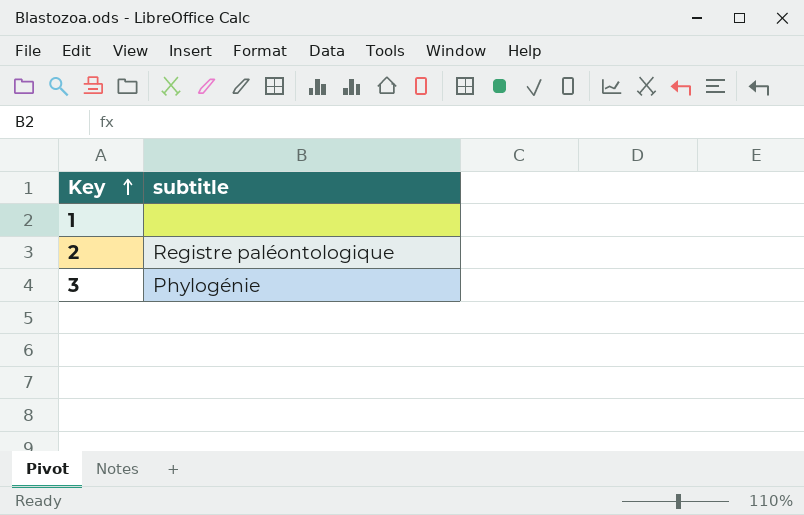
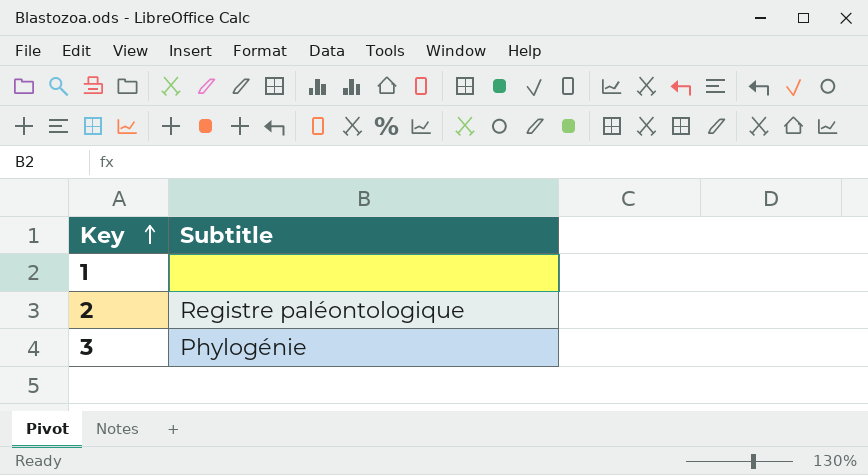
column name: subtitle -> Subtitle

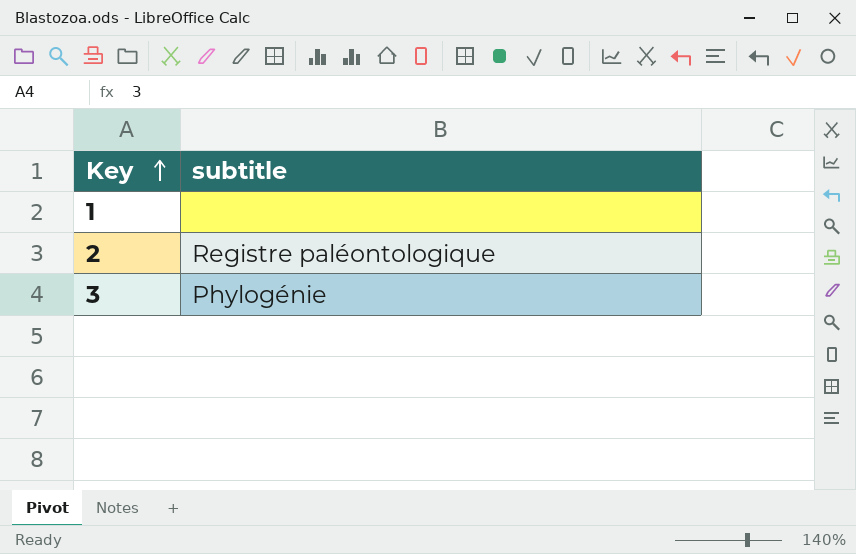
column name: Subtitle -> subtitle

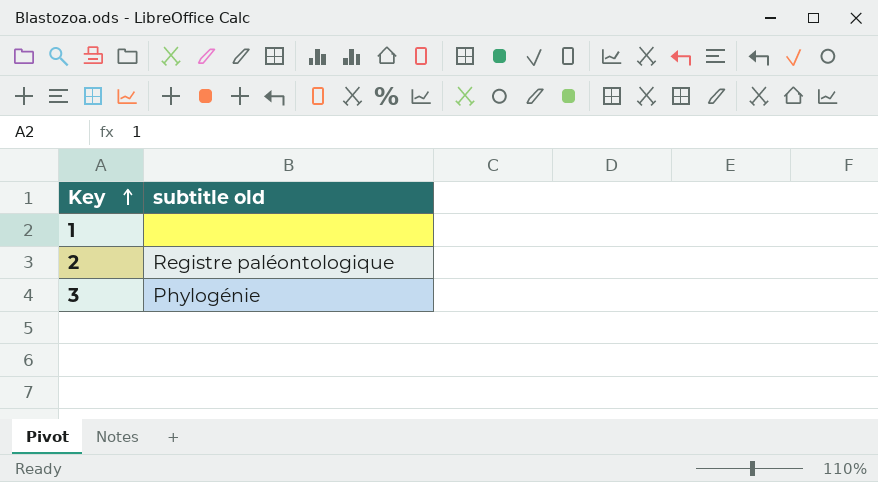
column name: subtitle -> subtitle old

